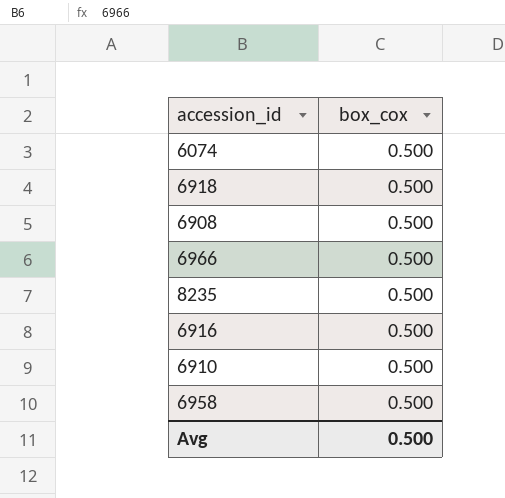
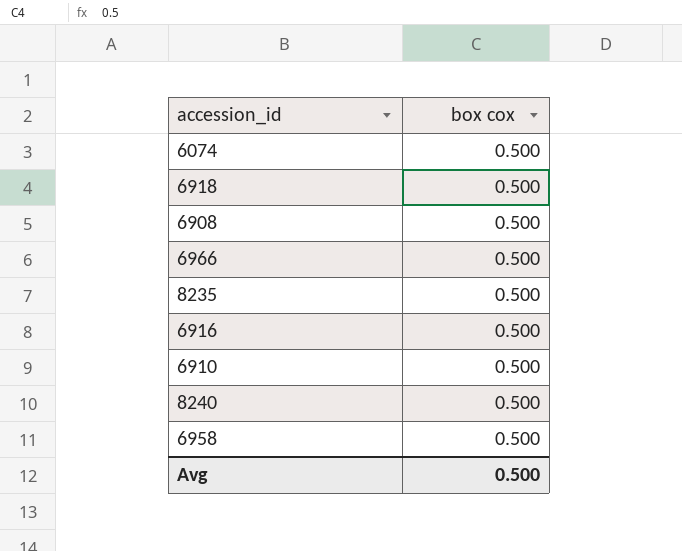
column name: box_cox -> box cox
row 8240: none -> 0.500

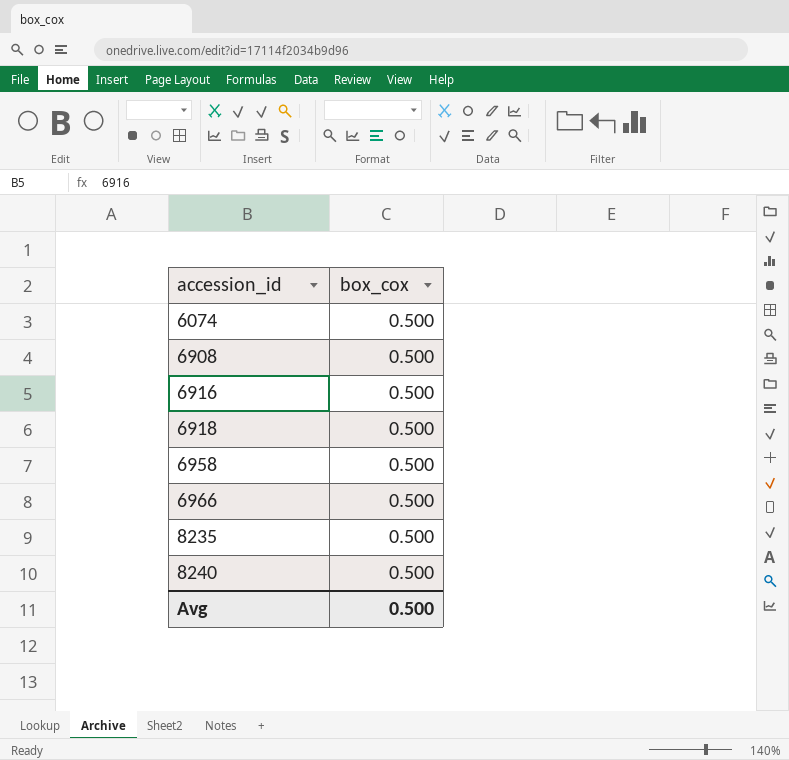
row order: none -> accession_id ascending
column name: box cox -> box_cox
row 6910: 0.500 -> none

